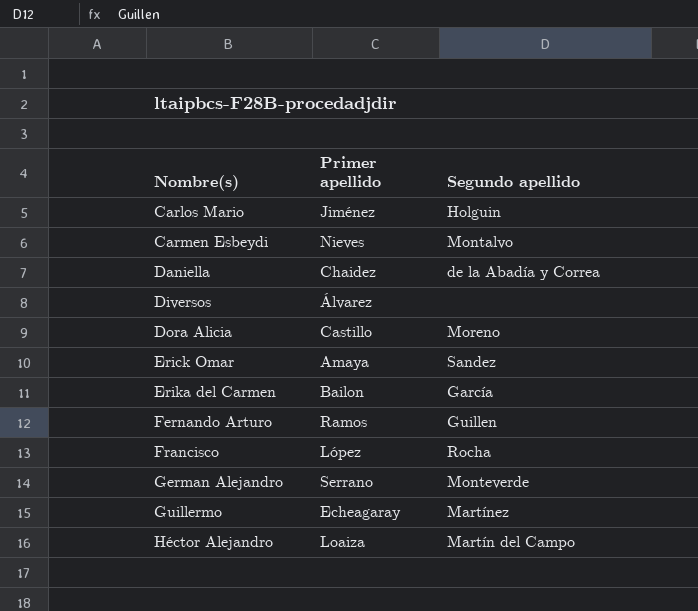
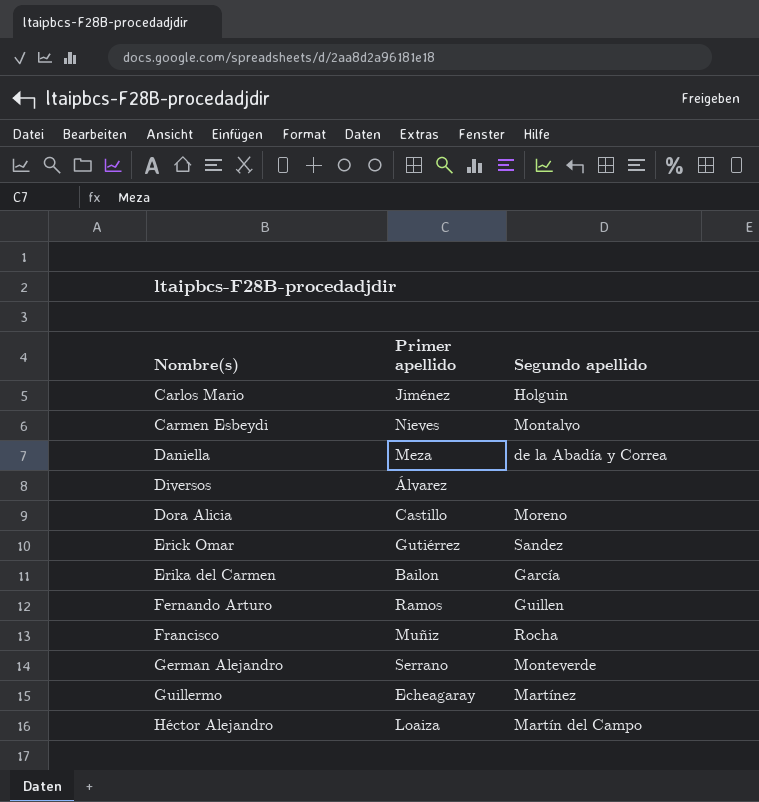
Daniella | Primer apellido: Chaidez -> Meza
Erick Omar | Primer apellido: Amaya -> Gutiérrez
Francisco | Primer apellido: López -> Muñiz

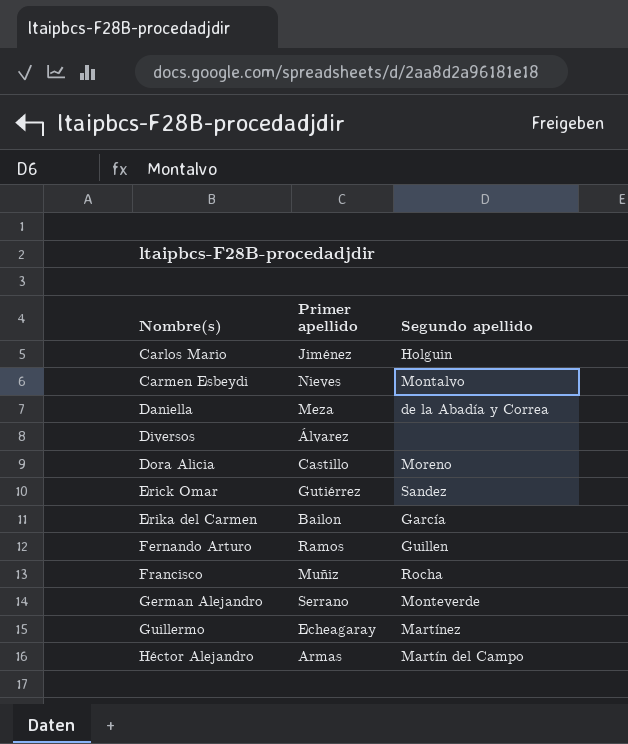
Héctor Alejandro | Primer apellido: Loaiza -> Armas

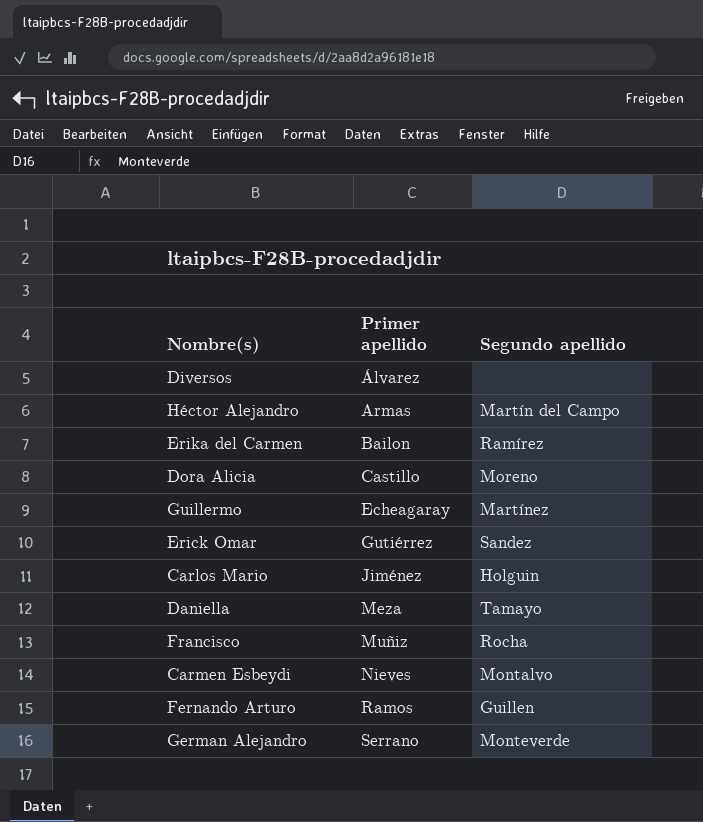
row order: Nombre(s) ascending -> Primer apellido ascending
Erika del Carmen | Segundo apellido: García -> Ramírez
Daniella | Segundo apellido: de la Abadía y Correa -> Tamayo

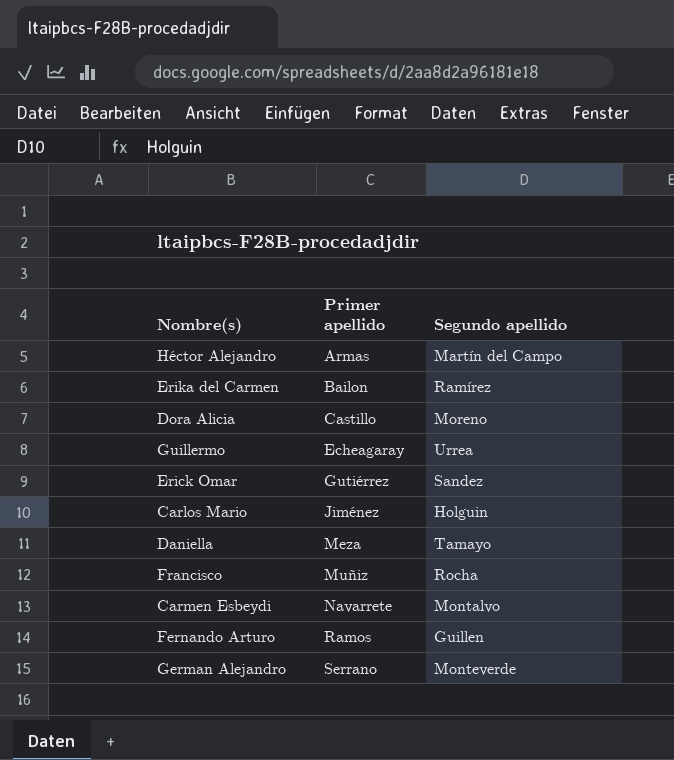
row Diversos: Álvarez | none -> none
Guillermo | Segundo apellido: Martínez -> Urrea
Carmen Esbeydi | Primer apellido: Nieves -> Navarrete

